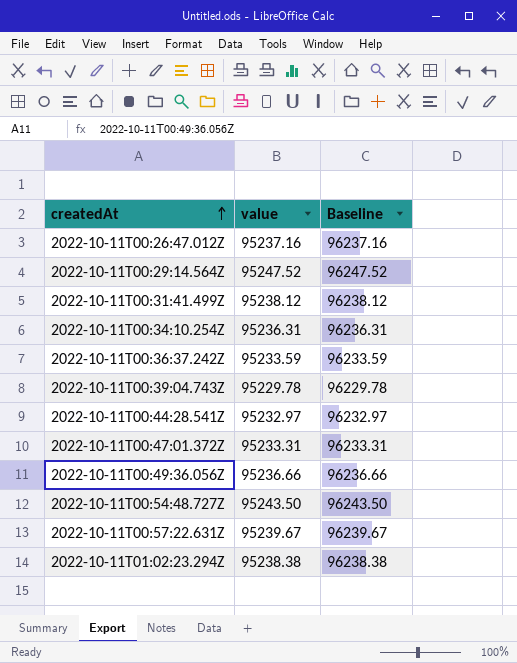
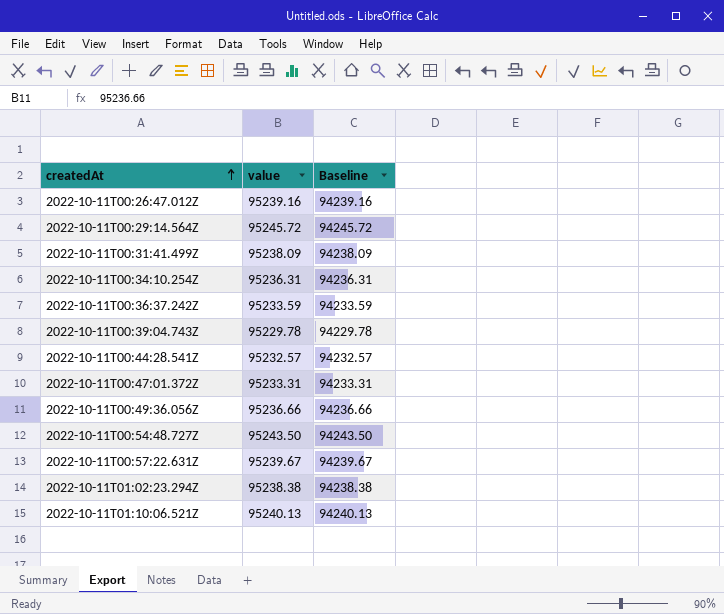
column Baseline | formula: [value] + 1000 -> [value] - 1000
2022-10-11T00:26:47.012Z | value: 95237.16 -> 95239.16
2022-10-11T00:29:14.564Z | value: 95247.52 -> 95245.72
2022-10-11T00:31:41.499Z | value: 95238.12 -> 95238.09
2022-10-11T00:44:28.541Z | value: 95232.97 -> 95232.57
row 2022-10-11T01:10:06.521Z: none -> 95240.13 | 94240.13

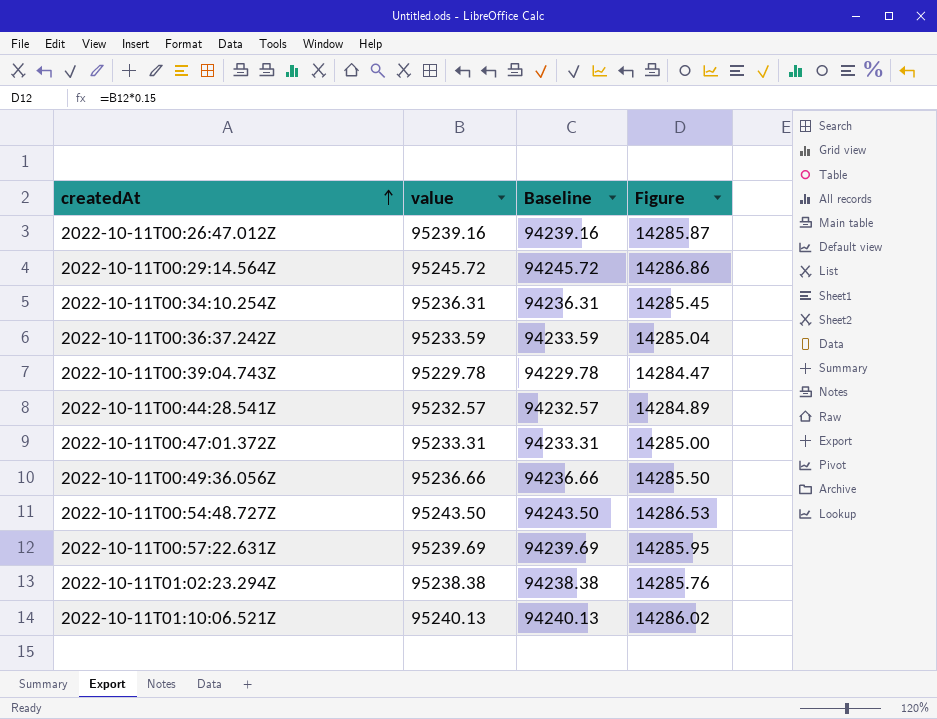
column Figure | formula: none -> [value] * 0.15
row 2022-10-11T00:31:41.499Z: 95238.09 | 94238.09 -> none
2022-10-11T00:57:22.631Z | value: 95239.67 -> 95239.69
2022-10-11T00:57:22.631Z | Baseline: 94239.67 -> 94239.69

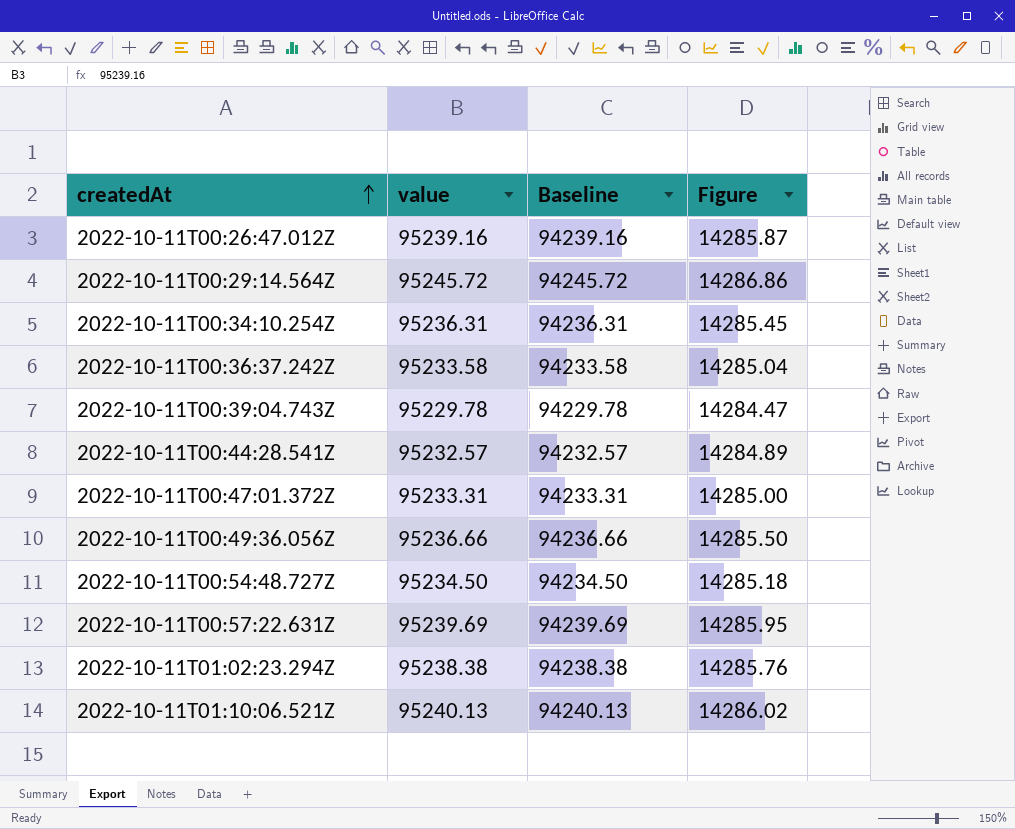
2022-10-11T00:36:37.242Z | value: 95233.59 -> 95233.58
2022-10-11T00:36:37.242Z | Baseline: 94233.59 -> 94233.58
2022-10-11T00:54:48.727Z | value: 95243.50 -> 95234.50
2022-10-11T00:54:48.727Z | Baseline: 94243.50 -> 94234.50
2022-10-11T00:54:48.727Z | Figure: 14286.53 -> 14285.18

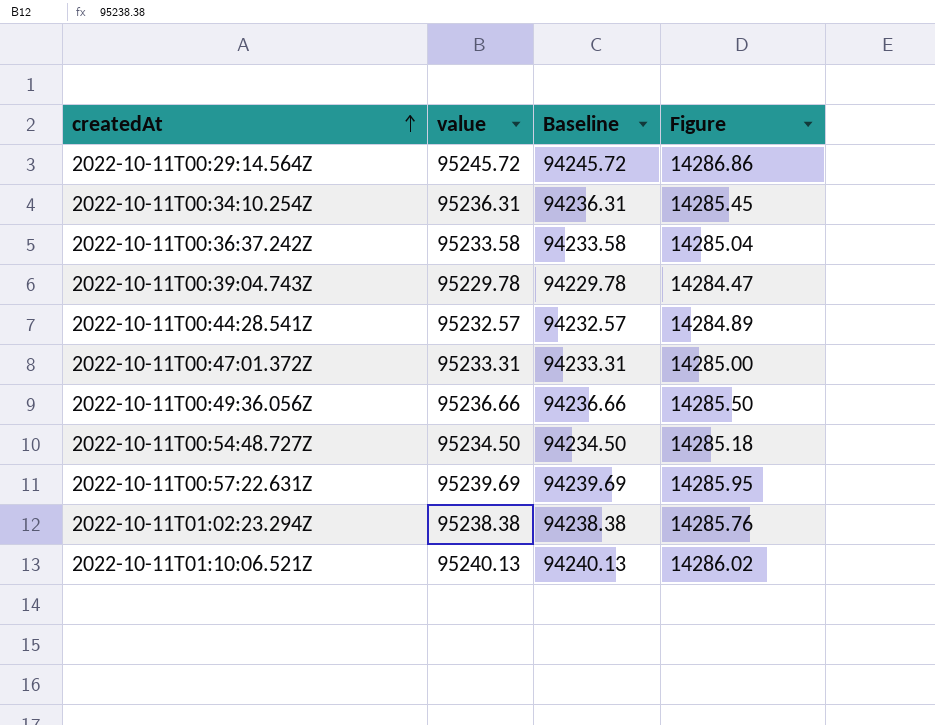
row 2022-10-11T00:26:47.012Z: 95239.16 | 94239.16 | 14285.87 -> none

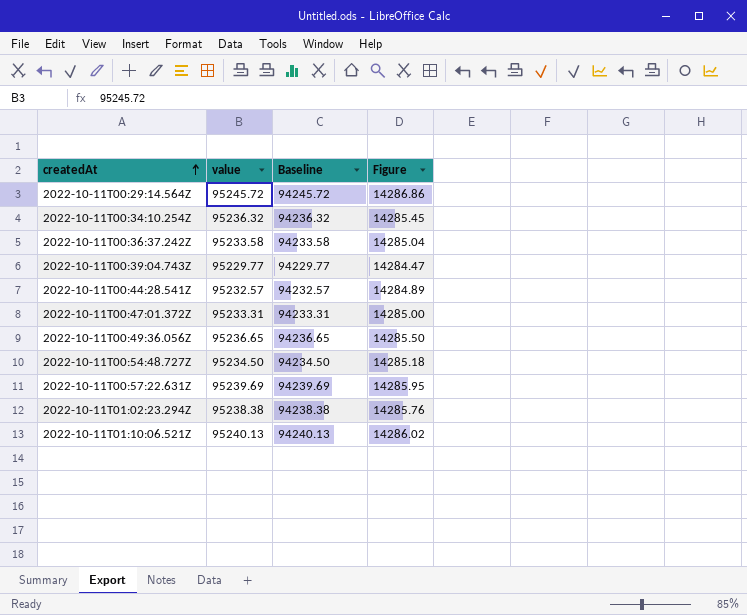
2022-10-11T00:34:10.254Z | value: 95236.31 -> 95236.32
2022-10-11T00:34:10.254Z | Baseline: 94236.31 -> 94236.32
2022-10-11T00:39:04.743Z | value: 95229.78 -> 95229.77
2022-10-11T00:39:04.743Z | Baseline: 94229.78 -> 94229.77
2022-10-11T00:49:36.056Z | value: 95236.66 -> 95236.65
2022-10-11T00:49:36.056Z | Baseline: 94236.66 -> 94236.65

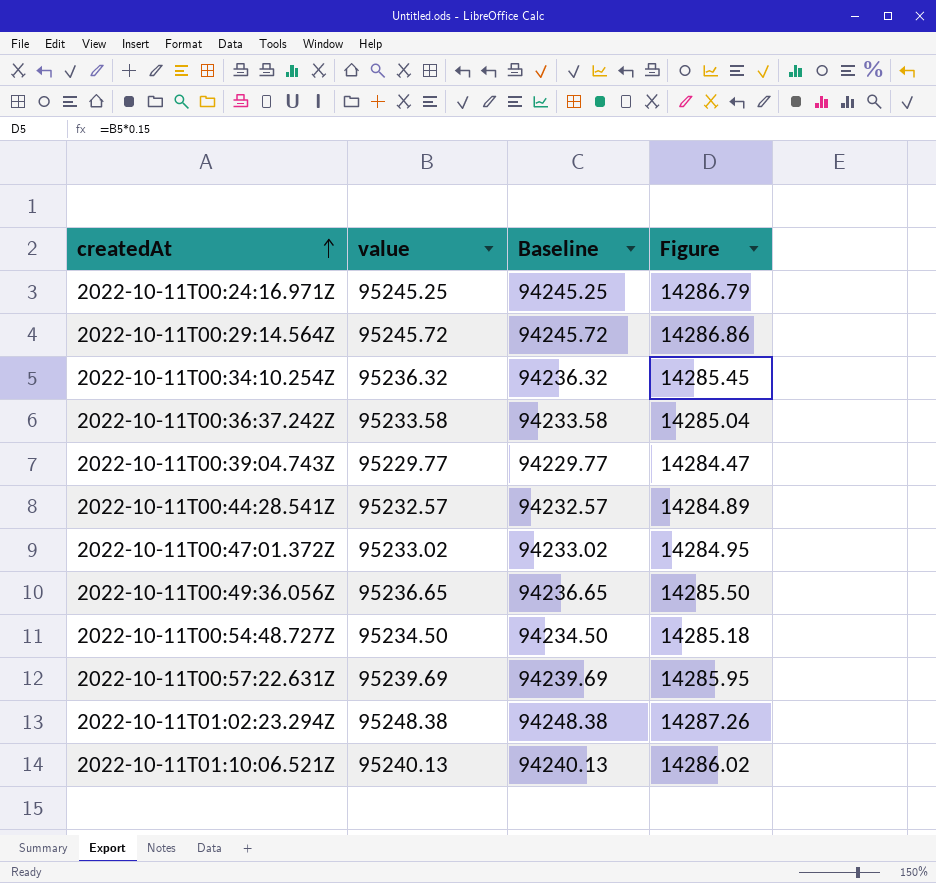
row 2022-10-11T00:24:16.971Z: none -> 95245.25 | 94245.25 | 14286.79
2022-10-11T00:47:01.372Z | value: 95233.31 -> 95233.02
2022-10-11T00:47:01.372Z | Baseline: 94233.31 -> 94233.02
2022-10-11T00:47:01.372Z | Figure: 14285.00 -> 14284.95
2022-10-11T01:02:23.294Z | value: 95238.38 -> 95248.38
2022-10-11T01:02:23.294Z | Baseline: 94238.38 -> 94248.38
2022-10-11T01:02:23.294Z | Figure: 14285.76 -> 14287.26

